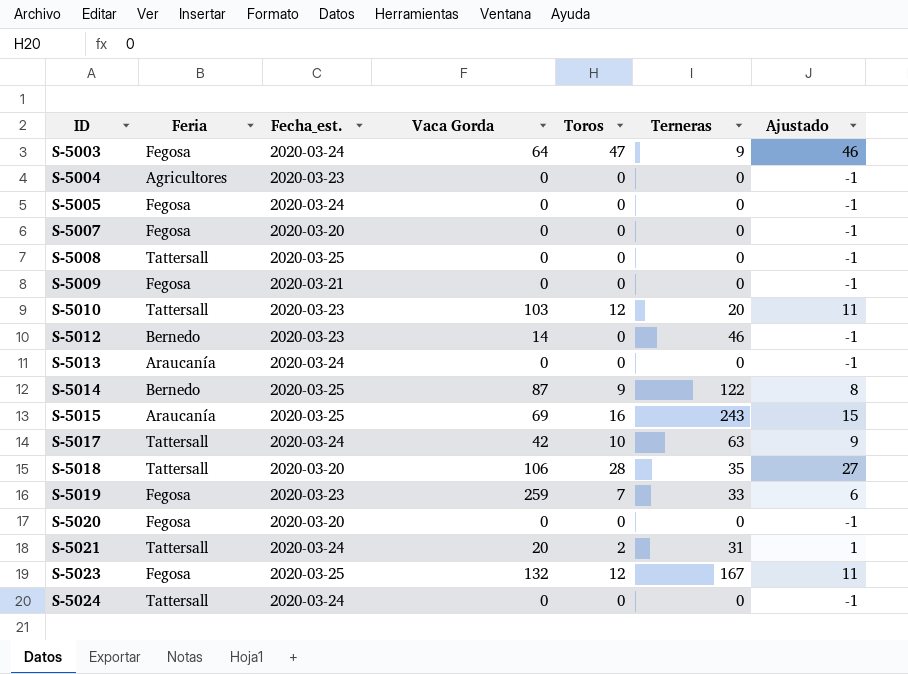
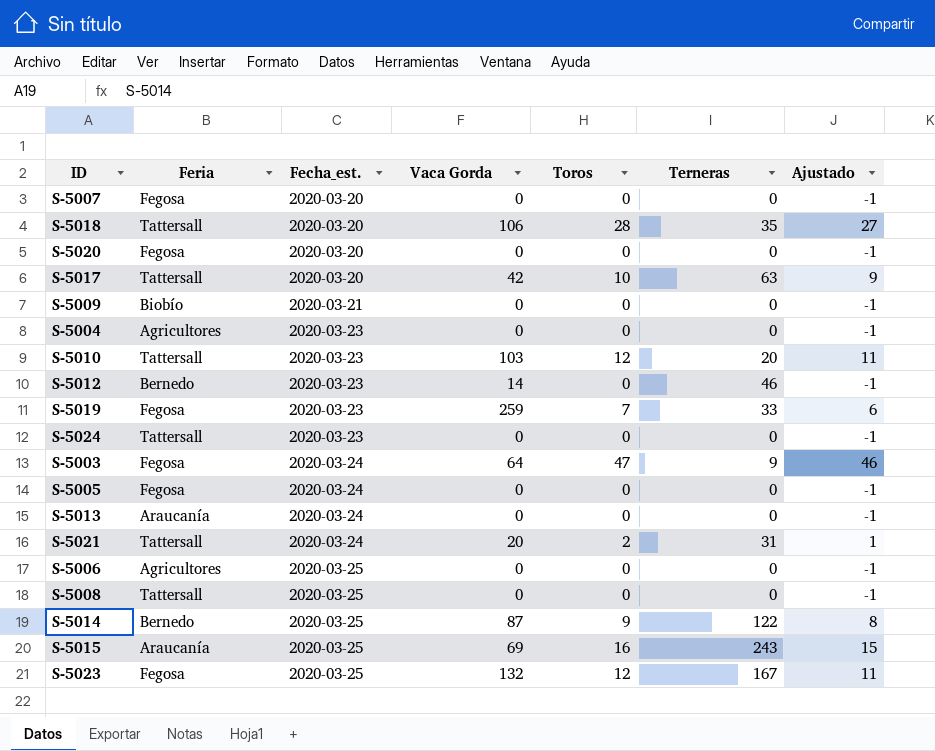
row order: ID ascending -> Fecha_est. ascending
S-5017 | Fecha_est.: 2020-03-24 -> 2020-03-20
S-5009 | Feria: Fegosa -> Biobío
S-5024 | Fecha_est.: 2020-03-24 -> 2020-03-23
row S-5006: none -> Agricultores | 2020-03-25 | 0 | 0 | 0 | -1

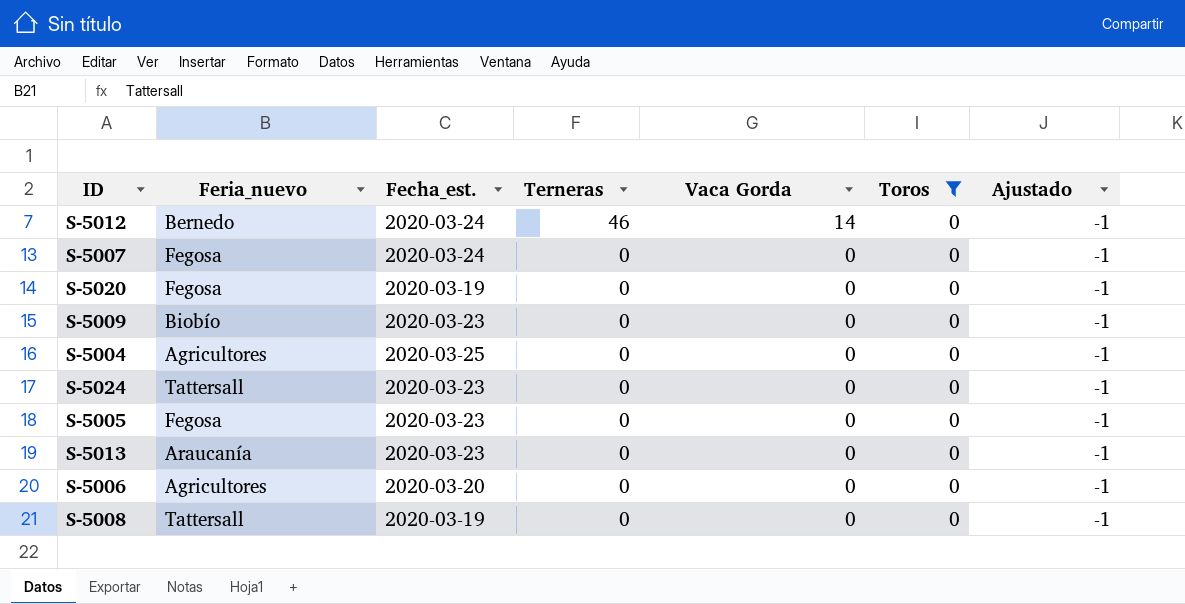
filter: none -> Toros = 0
row order: Fecha_est. ascending -> Terneras descending
column name: Feria -> Feria_nuevo
column Terneras | position: 6 -> 4
S-5012 | Fecha_est.: 2020-03-23 -> 2020-03-24
S-5007 | Fecha_est.: 2020-03-20 -> 2020-03-24
S-5020 | Fecha_est.: 2020-03-20 -> 2020-03-19
S-5009 | Fecha_est.: 2020-03-21 -> 2020-03-23
S-5004 | Fecha_est.: 2020-03-23 -> 2020-03-25
S-5005 | Fecha_est.: 2020-03-24 -> 2020-03-23
S-5013 | Fecha_est.: 2020-03-24 -> 2020-03-23
S-5006 | Fecha_est.: 2020-03-25 -> 2020-03-20
S-5008 | Fecha_est.: 2020-03-25 -> 2020-03-19

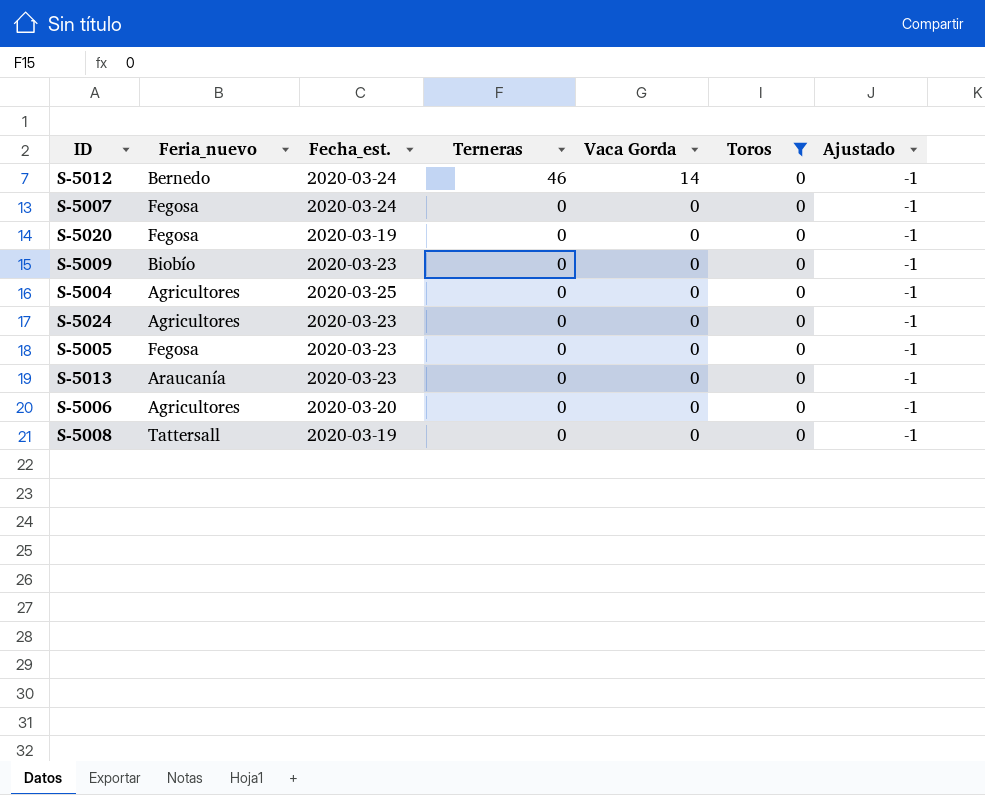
S-5024 | Feria_nuevo: Tattersall -> Agricultores

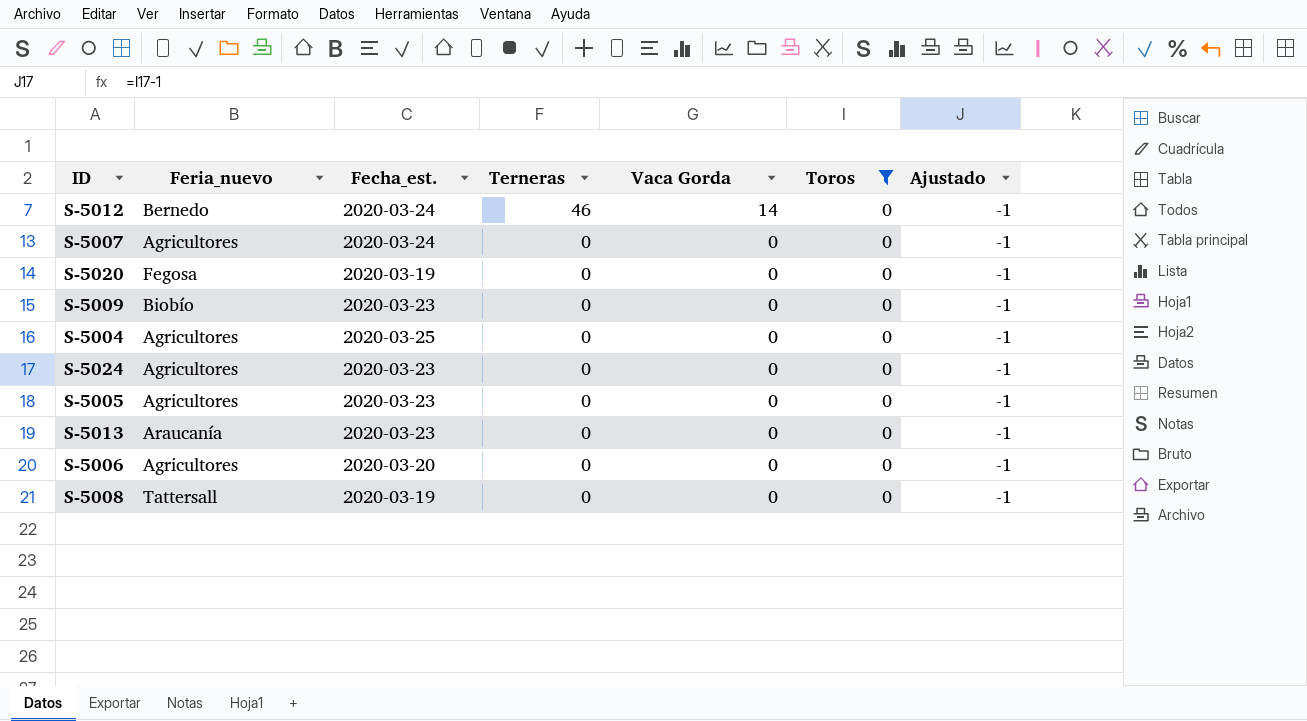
S-5007 | Feria_nuevo: Fegosa -> Agricultores
S-5005 | Feria_nuevo: Fegosa -> Agricultores

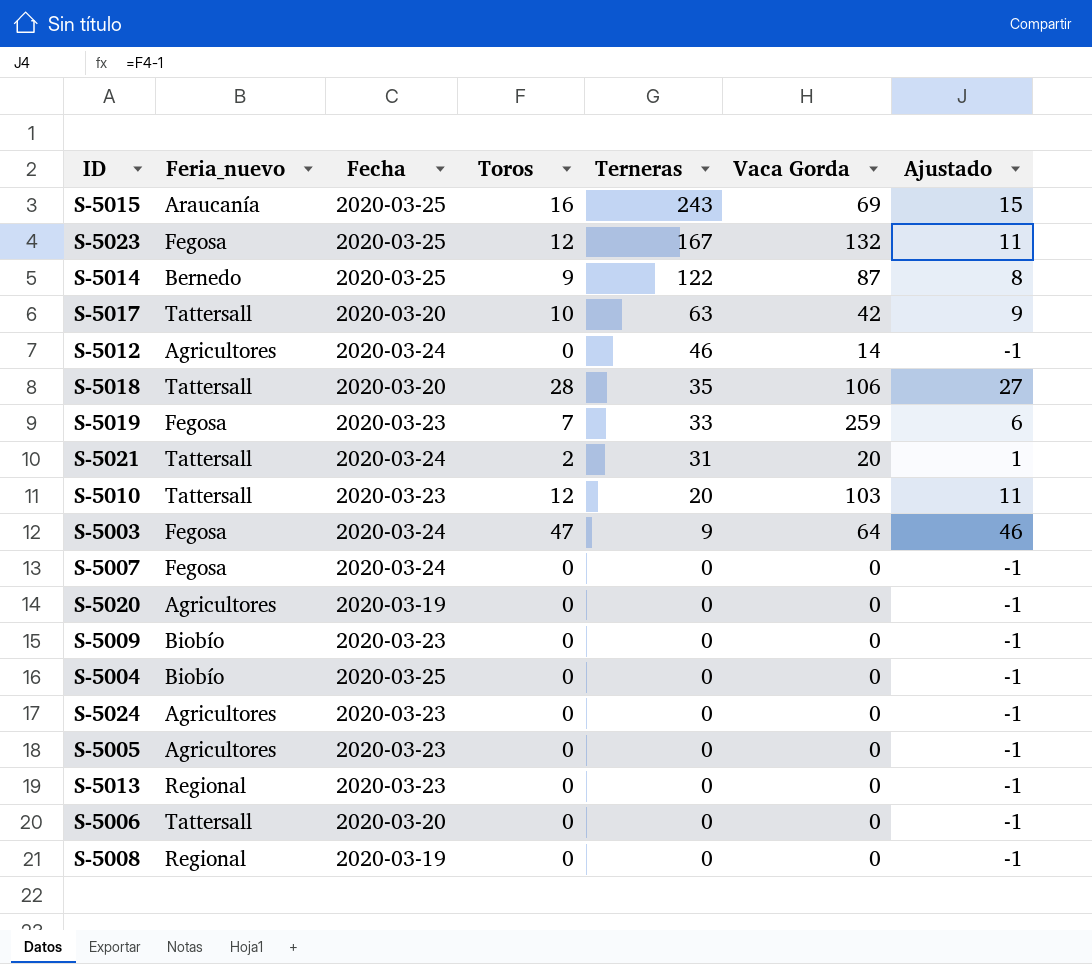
filter: Toros = 0 -> none
column name: Fecha_est. -> Fecha
column Toros | position: 6 -> 4
S-5012 | Feria_nuevo: Bernedo -> Agricultores
S-5007 | Feria_nuevo: Agricultores -> Fegosa
S-5020 | Feria_nuevo: Fegosa -> Agricultores
S-5004 | Feria_nuevo: Agricultores -> Biobío
S-5013 | Feria_nuevo: Araucanía -> Regional
S-5006 | Feria_nuevo: Agricultores -> Tattersall
S-5008 | Feria_nuevo: Tattersall -> Regional

